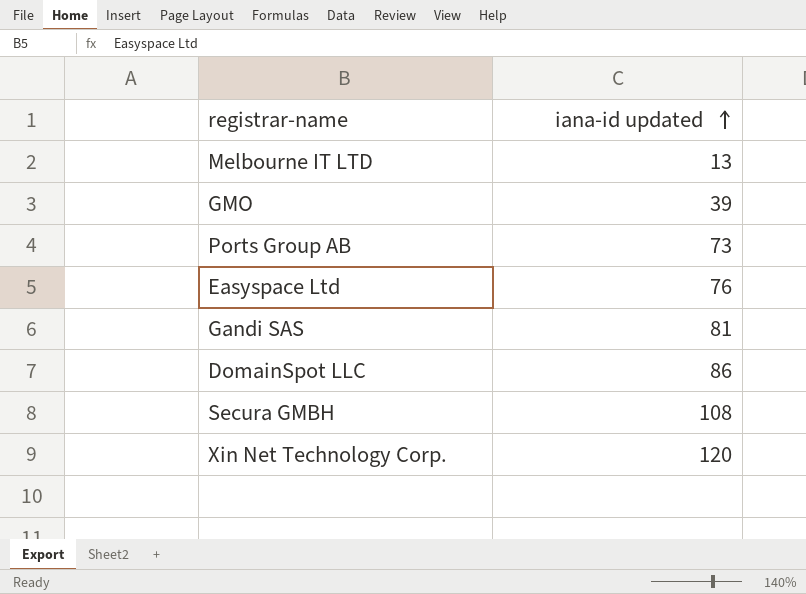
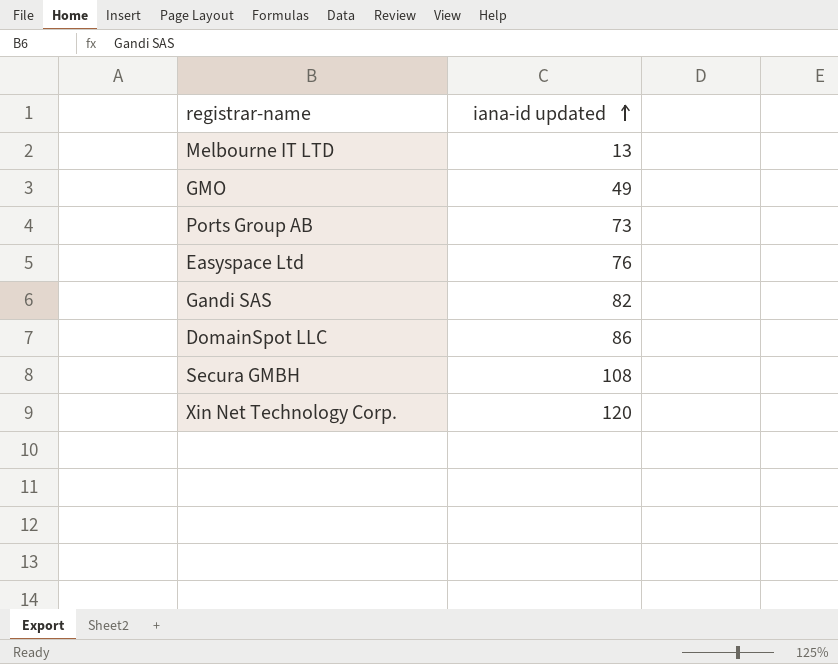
GMO | iana-id updated: 39 -> 49
Gandi SAS | iana-id updated: 81 -> 82

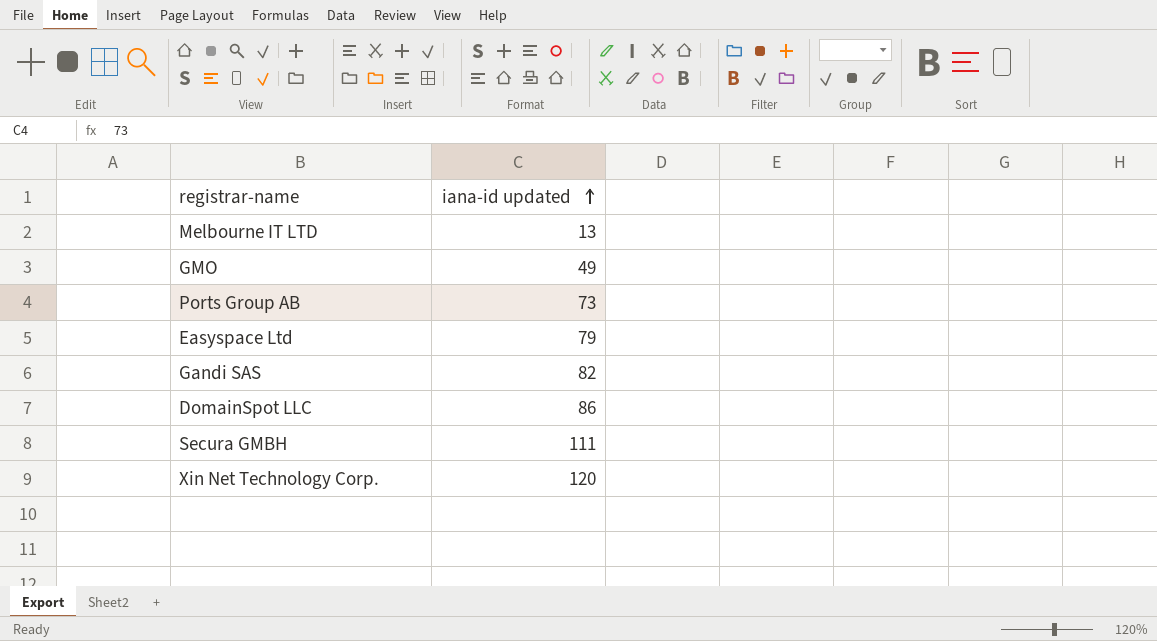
Easyspace Ltd | iana-id updated: 76 -> 79
Secura GMBH | iana-id updated: 108 -> 111

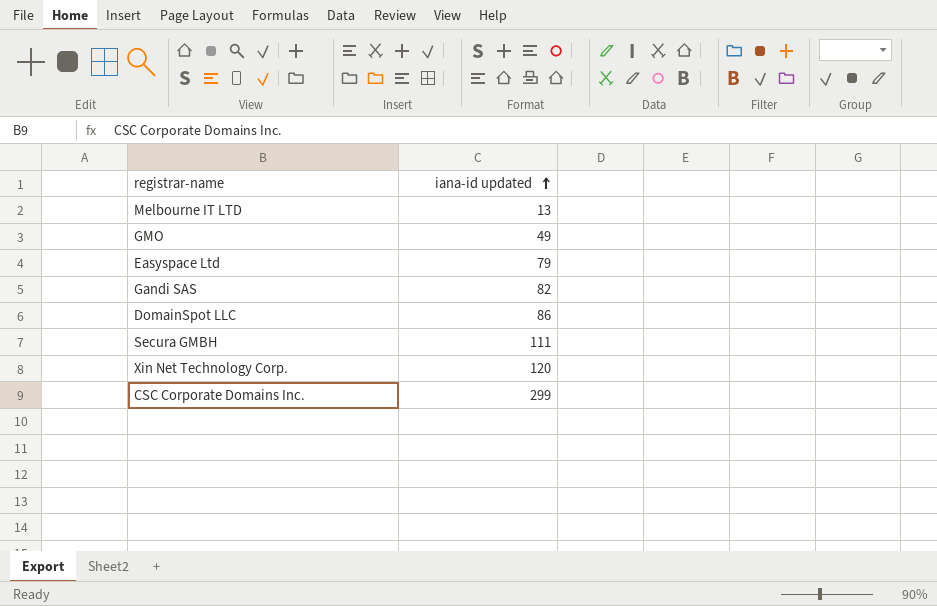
row Ports Group AB: 73 -> none
row CSC Corporate Domains Inc.: none -> 299

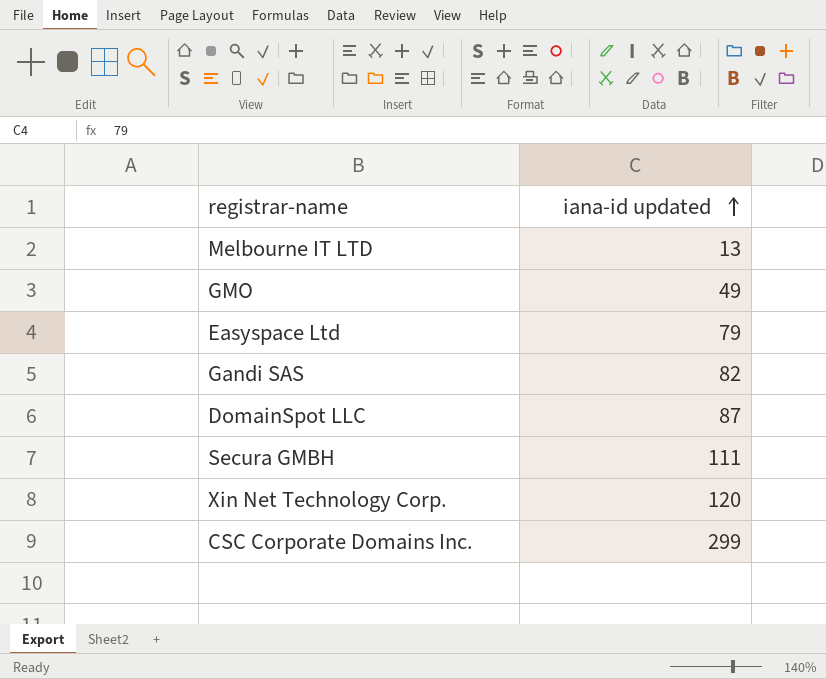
DomainSpot LLC | iana-id updated: 86 -> 87

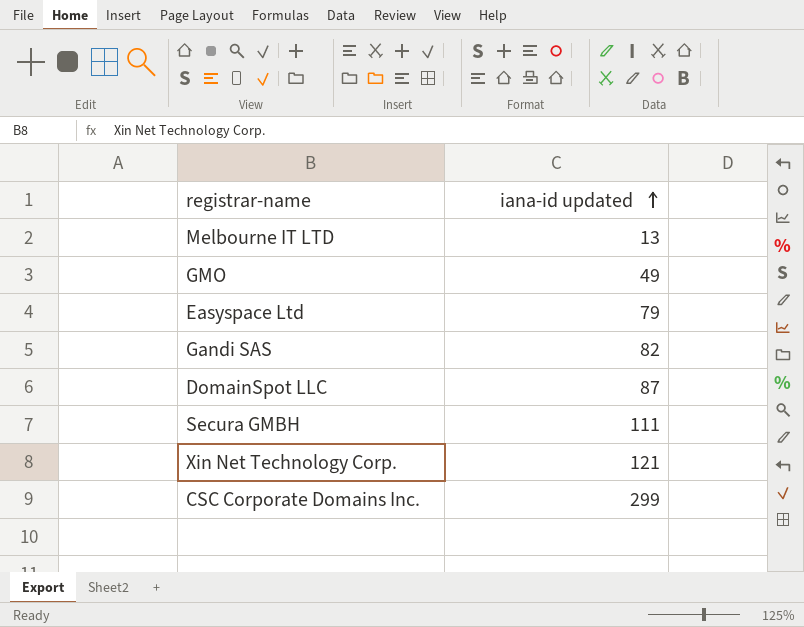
Xin Net Technology Corp. | iana-id updated: 120 -> 121

